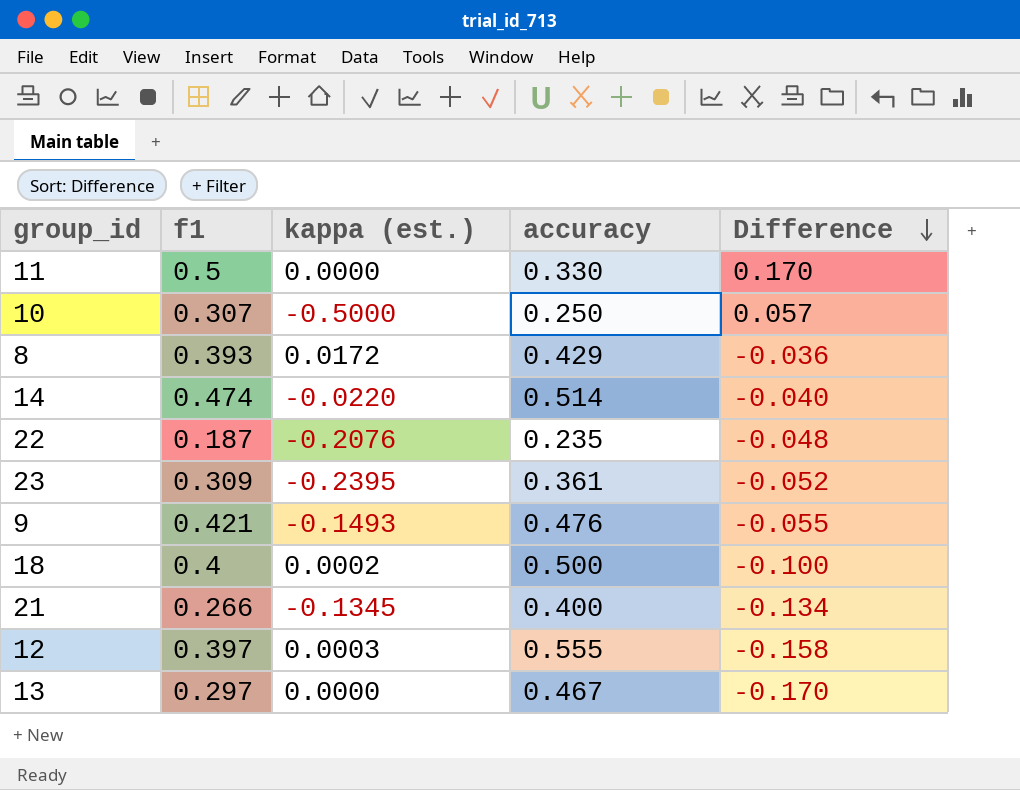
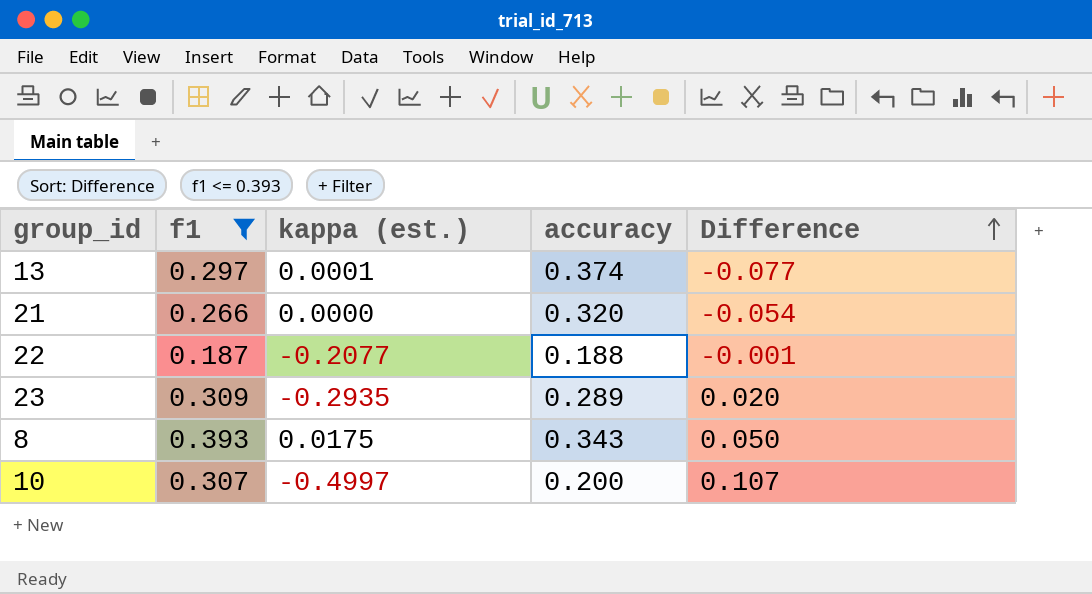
filter: none -> f1 <= 0.393
row order: Difference descending -> Difference ascending
13 | kappa (est.): 0.0000 -> 0.0001
13 | accuracy: 0.467 -> 0.374
13 | Difference: -0.170 -> -0.077
21 | kappa (est.): -0.1345 -> 0.0000
21 | accuracy: 0.400 -> 0.320
21 | Difference: -0.134 -> -0.054
22 | kappa (est.): -0.2076 -> -0.2077
22 | accuracy: 0.235 -> 0.188
22 | Difference: -0.048 -> -0.001
23 | kappa (est.): -0.2395 -> -0.2935
23 | accuracy: 0.361 -> 0.289
23 | Difference: -0.052 -> 0.020
8 | kappa (est.): 0.0172 -> 0.0175
8 | accuracy: 0.429 -> 0.343
8 | Difference: -0.036 -> 0.050
10 | kappa (est.): -0.5000 -> -0.4997
10 | accuracy: 0.250 -> 0.200
10 | Difference: 0.057 -> 0.107

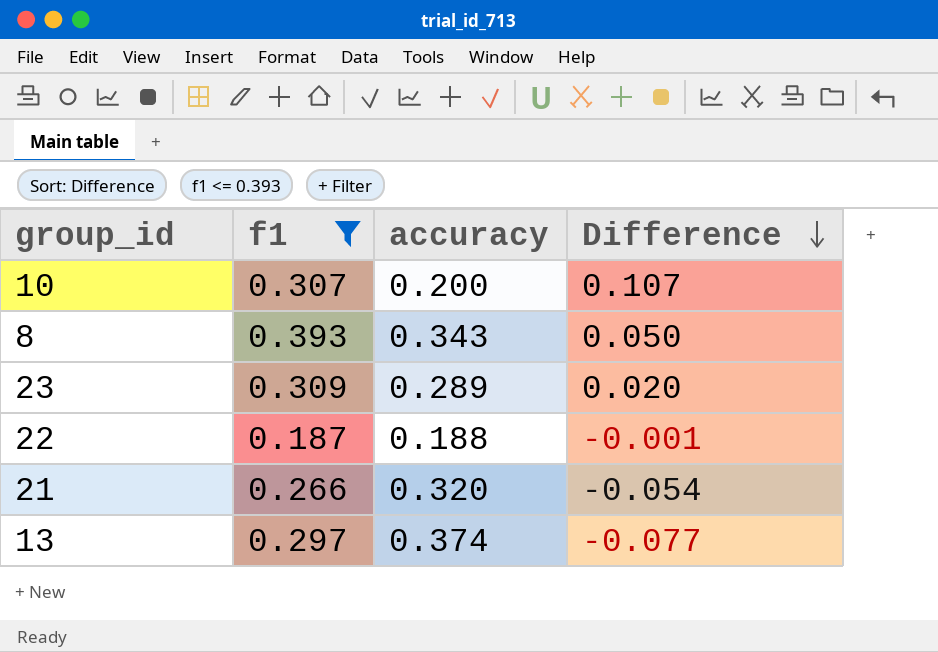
row order: Difference ascending -> Difference descending
column kappa (est.) | position: 3 -> none

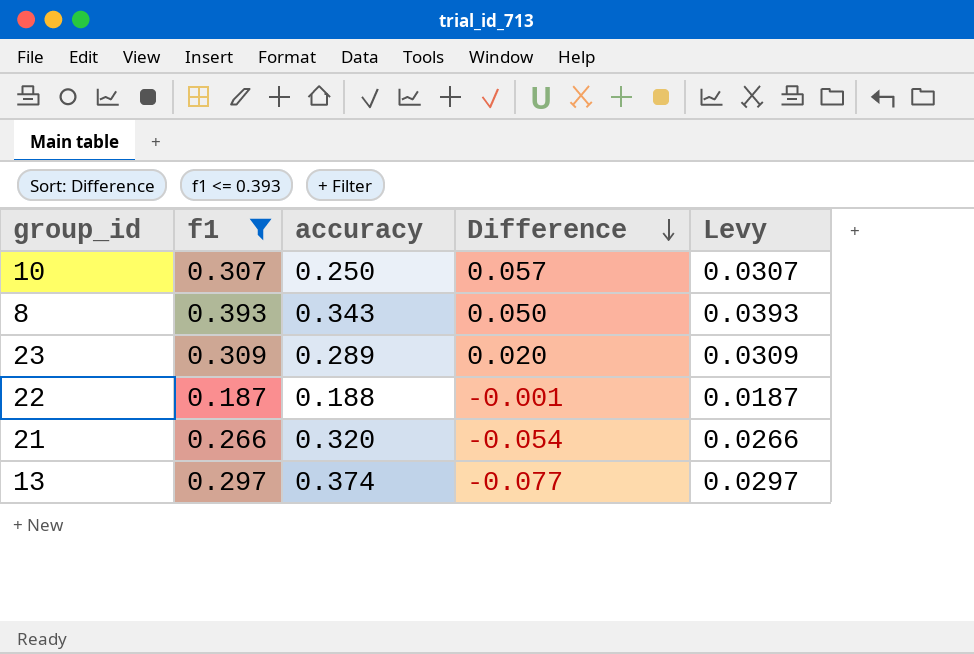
column Levy | formula: none -> [f1] * 0.1
10 | accuracy: 0.200 -> 0.250
10 | Difference: 0.107 -> 0.057

